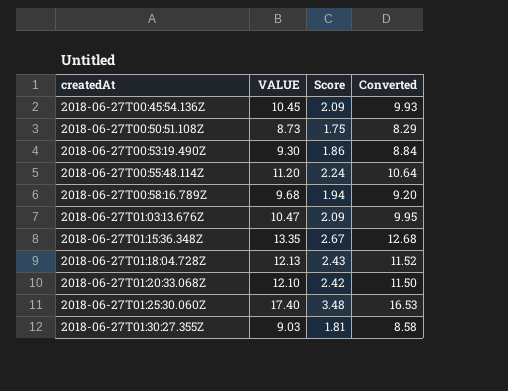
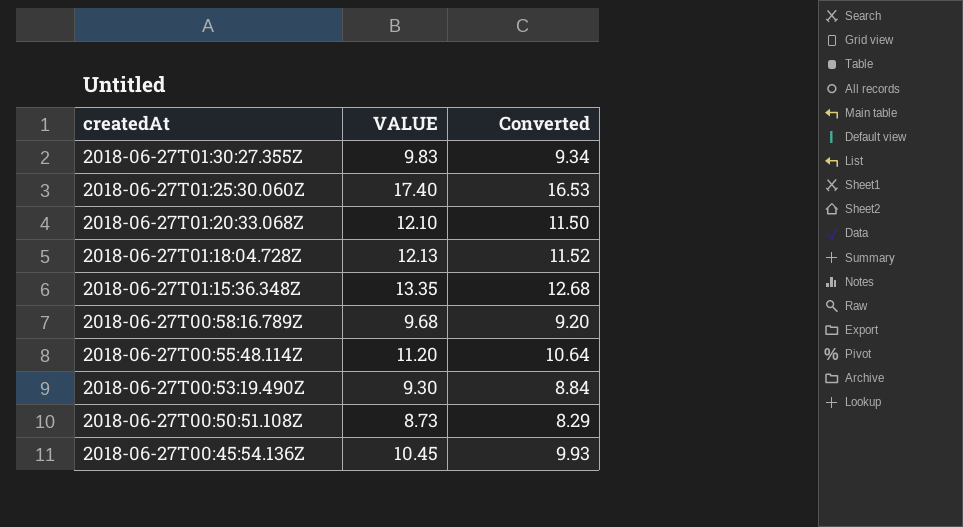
row order: createdAt ascending -> createdAt descending
column Score | formula: [VALUE] * 0.2 -> none
row 2018-06-27T01:03:13.676Z: 10.47 | 2.09 | 9.95 -> none
2018-06-27T01:30:27.355Z | VALUE: 9.03 -> 9.83
2018-06-27T01:30:27.355Z | Converted: 8.58 -> 9.34

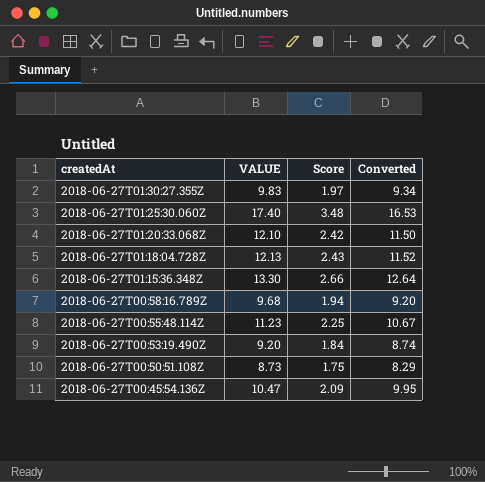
column Score | formula: none -> [VALUE] * 0.2
2018-06-27T01:15:36.348Z | VALUE: 13.35 -> 13.30
2018-06-27T01:15:36.348Z | Converted: 12.68 -> 12.64
2018-06-27T00:55:48.114Z | VALUE: 11.20 -> 11.23
2018-06-27T00:55:48.114Z | Converted: 10.64 -> 10.67
2018-06-27T00:53:19.490Z | VALUE: 9.30 -> 9.20
2018-06-27T00:53:19.490Z | Converted: 8.84 -> 8.74
2018-06-27T00:45:54.136Z | VALUE: 10.45 -> 10.47
2018-06-27T00:45:54.136Z | Converted: 9.93 -> 9.95

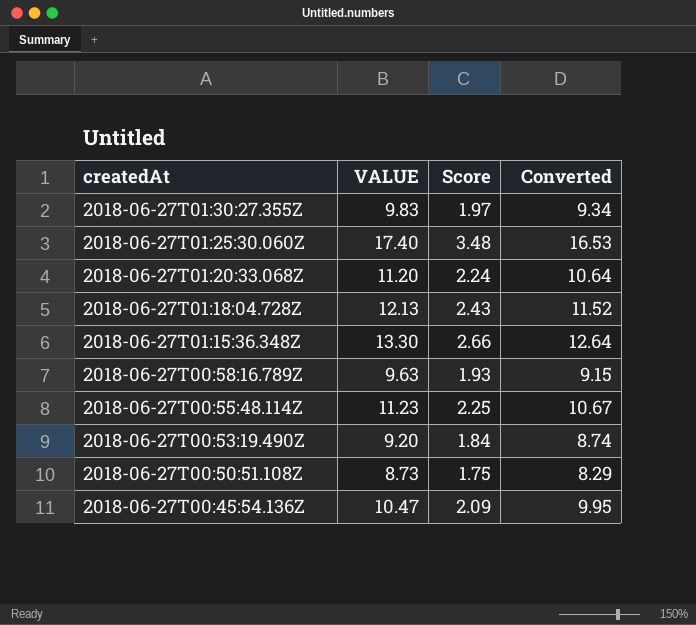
2018-06-27T01:20:33.068Z | VALUE: 12.10 -> 11.20
2018-06-27T01:20:33.068Z | Score: 2.42 -> 2.24
2018-06-27T01:20:33.068Z | Converted: 11.50 -> 10.64
2018-06-27T00:58:16.789Z | VALUE: 9.68 -> 9.63
2018-06-27T00:58:16.789Z | Score: 1.94 -> 1.93
2018-06-27T00:58:16.789Z | Converted: 9.20 -> 9.15

